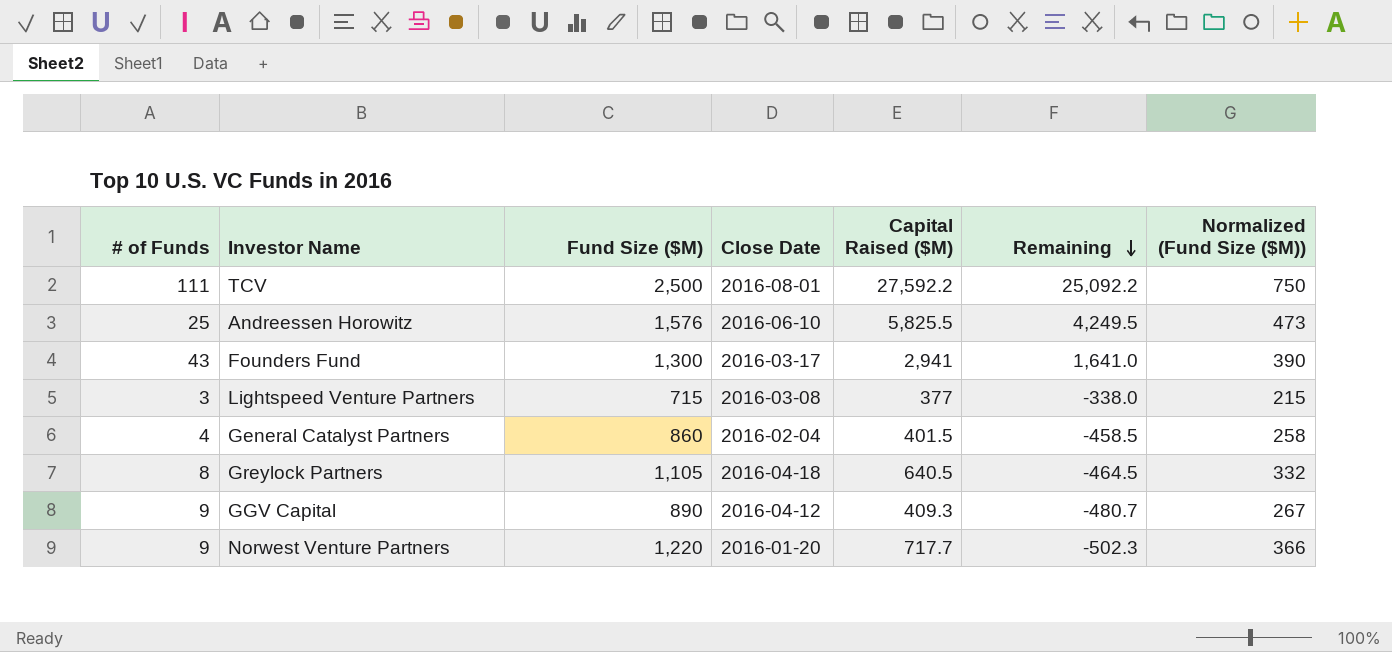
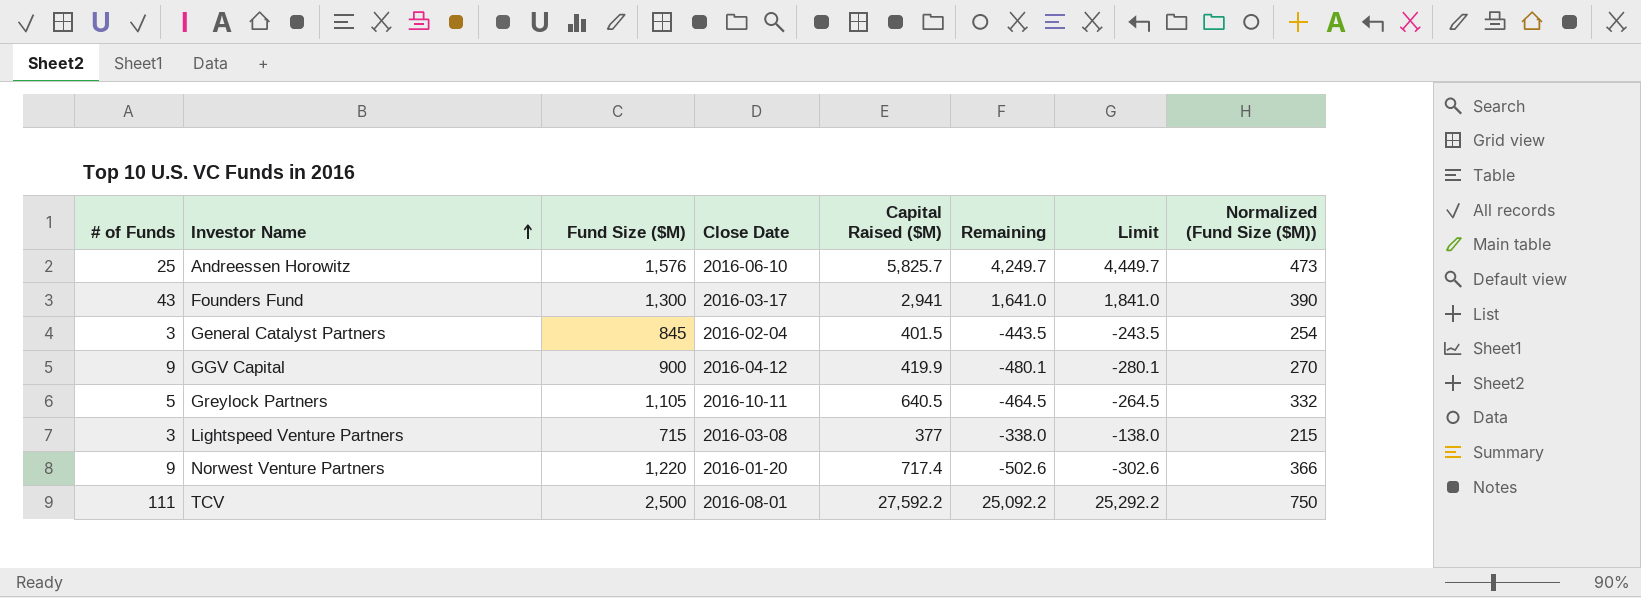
row order: Remaining descending -> Investor Name ascending
column Limit | formula: none -> [Remaining] + 200
Andreessen Horowitz | Capital Raised ($M): 5,825.5 -> 5,825.7
Andreessen Horowitz | Remaining: 4,249.5 -> 4,249.7
General Catalyst Partners | # of Funds: 4 -> 3
General Catalyst Partners | Fund Size ($M): 860 -> 845
General Catalyst Partners | Remaining: -458.5 -> -443.5
General Catalyst Partners | Normalized (Fund Size ($M)): 258 -> 254
GGV Capital | Fund Size ($M): 890 -> 900
GGV Capital | Capital Raised ($M): 409.3 -> 419.9
GGV Capital | Remaining: -480.7 -> -480.1
GGV Capital | Normalized (Fund Size ($M)): 267 -> 270
Greylock Partners | # of Funds: 8 -> 5
Greylock Partners | Close Date: 2016-04-18 -> 2016-10-11
Norwest Venture Partners | Capital Raised ($M): 717.7 -> 717.4
Norwest Venture Partners | Remaining: -502.3 -> -502.6

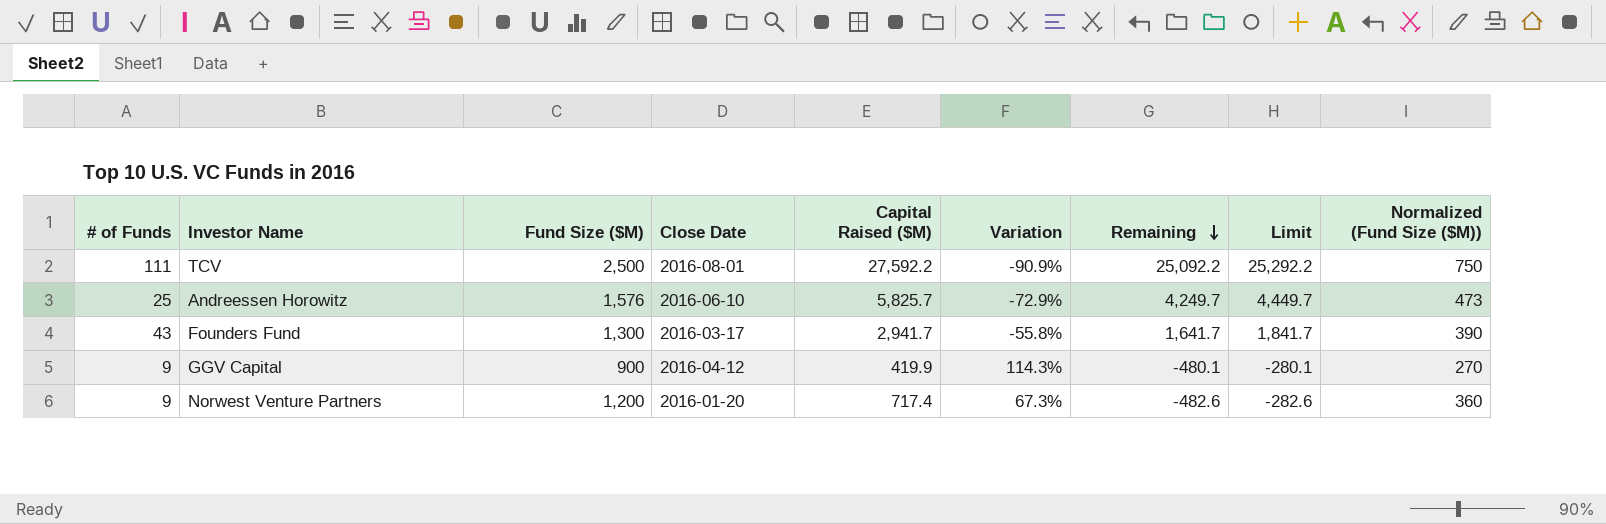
row order: Investor Name ascending -> Remaining descending
column Variation | formula: none -> ([Fund Size ($M)] - [Capital Raised ($M)]) / [Capital Raised ($M)]
row General Catalyst Partners: 3 | 845 | 2016-02-04 | 401.5 | -443.5 | -243.5 | 254 -> none
row Greylock Partners: 5 | 1,105 | 2016-10-11 | 640.5 | -464.5 | -264.5 | 332 -> none
row Lightspeed Venture Partners: 3 | 715 | 2016-03-08 | 377 | -338.0 | -138.0 | 215 -> none
Founders Fund | Capital Raised ($M): 2,941 -> 2,941.7
Founders Fund | Remaining: 1,641.0 -> 1,641.7
Founders Fund | Limit: 1,841.0 -> 1,841.7
Norwest Venture Partners | Fund Size ($M): 1,220 -> 1,200
Norwest Venture Partners | Remaining: -502.6 -> -482.6
Norwest Venture Partners | Limit: -302.6 -> -282.6
Norwest Venture Partners | Normalized (Fund Size ($M)): 366 -> 360

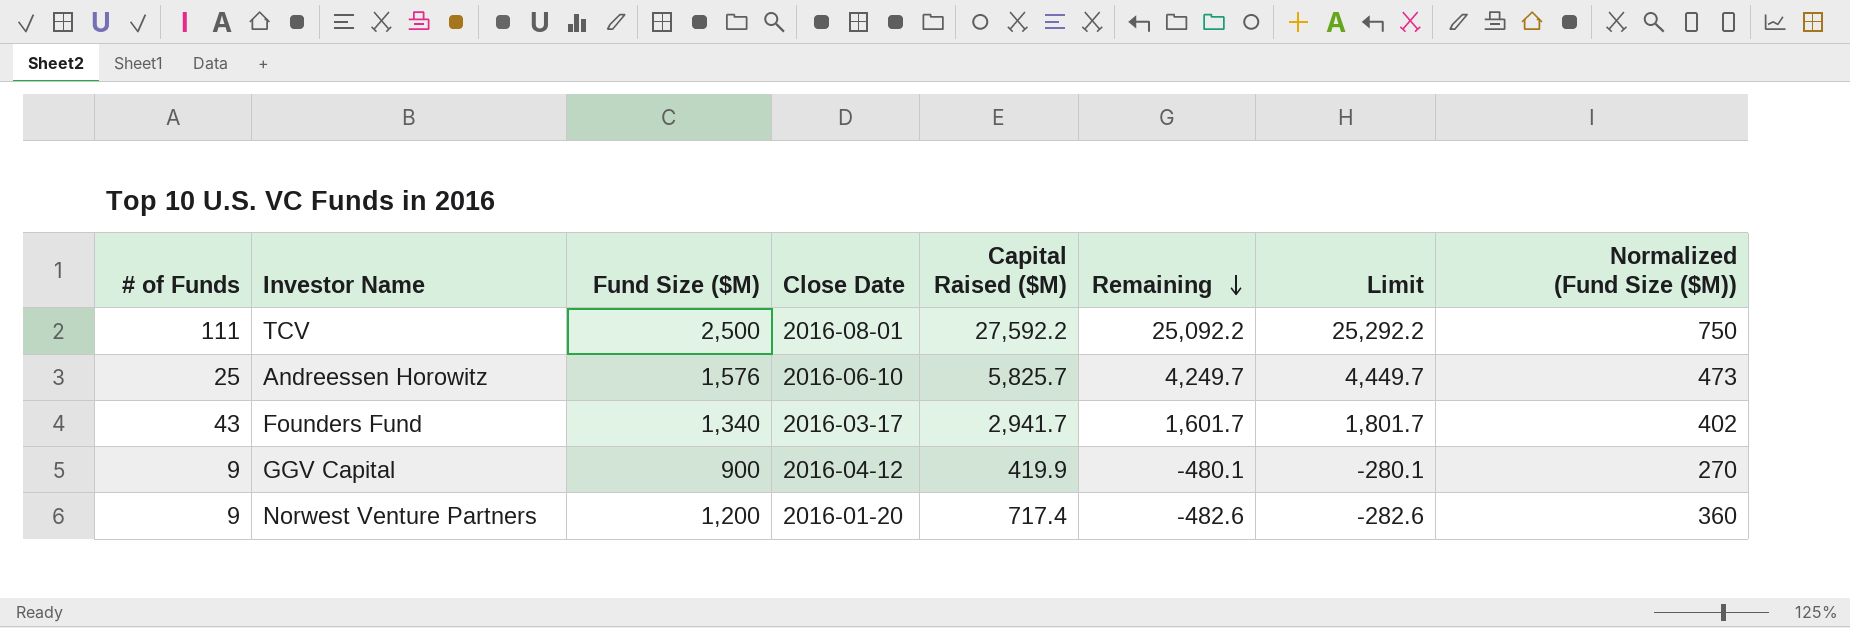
column Variation | formula: ([Fund Size ($M)] - [Capital Raised ($M)]) / [Capital Raised ($M)] -> none
Founders Fund | Fund Size ($M): 1,300 -> 1,340
Founders Fund | Remaining: 1,641.7 -> 1,601.7
Founders Fund | Limit: 1,841.7 -> 1,801.7
Founders Fund | Normalized (Fund Size ($M)): 390 -> 402

